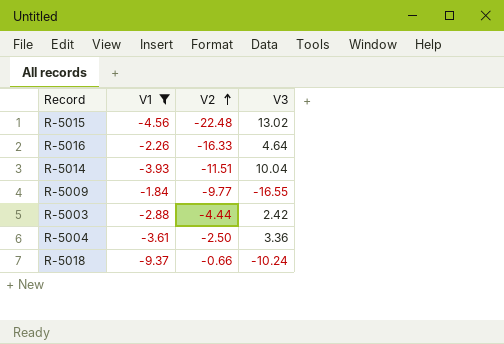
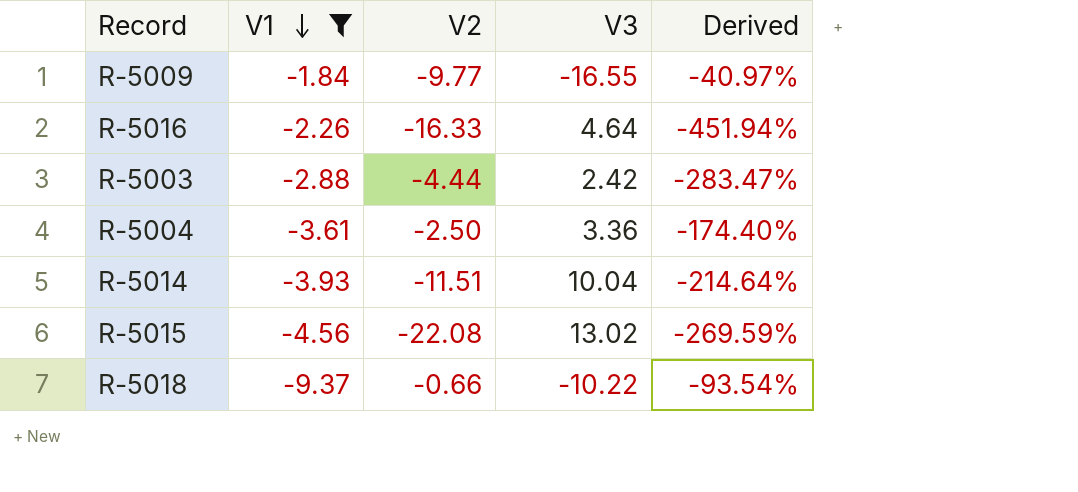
row order: V2 ascending -> V1 descending
column Derived | formula: none -> ([V2] - [V3]) / [V3]
R-5015 | V2: -22.48 -> -22.08
R-5018 | V3: -10.24 -> -10.22

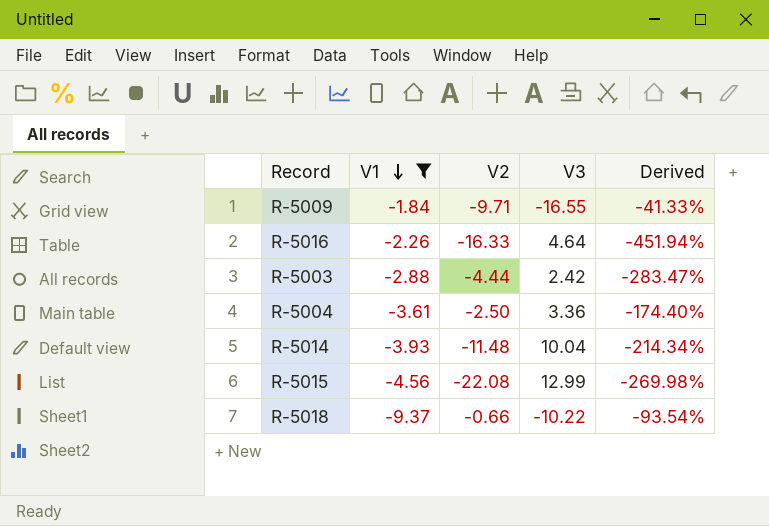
R-5009 | V2: -9.77 -> -9.71
R-5009 | Derived: -40.97% -> -41.33%
R-5014 | V2: -11.51 -> -11.48
R-5014 | Derived: -214.64% -> -214.34%
R-5015 | V3: 13.02 -> 12.99
R-5015 | Derived: -269.59% -> -269.98%

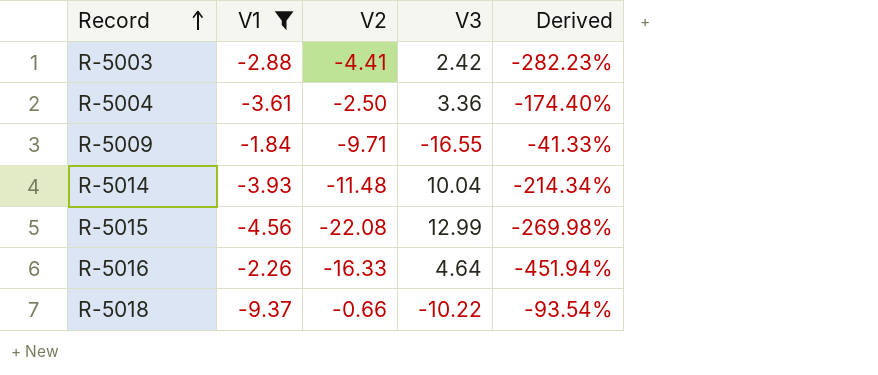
row order: V1 descending -> Record ascending
R-5003 | V2: -4.44 -> -4.41
R-5003 | Derived: -283.47% -> -282.23%

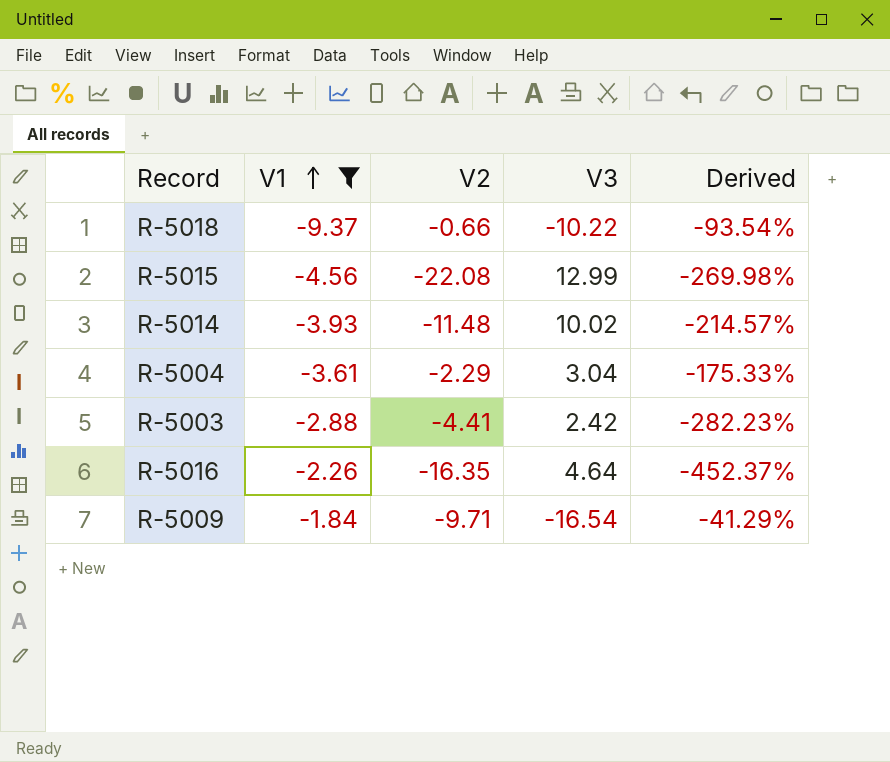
row order: Record ascending -> V1 ascending
R-5014 | V3: 10.04 -> 10.02
R-5014 | Derived: -214.34% -> -214.57%
R-5004 | V2: -2.50 -> -2.29
R-5004 | V3: 3.36 -> 3.04
R-5004 | Derived: -174.40% -> -175.33%
R-5016 | V2: -16.33 -> -16.35
R-5016 | Derived: -451.94% -> -452.37%
R-5009 | V3: -16.55 -> -16.54
R-5009 | Derived: -41.33% -> -41.29%

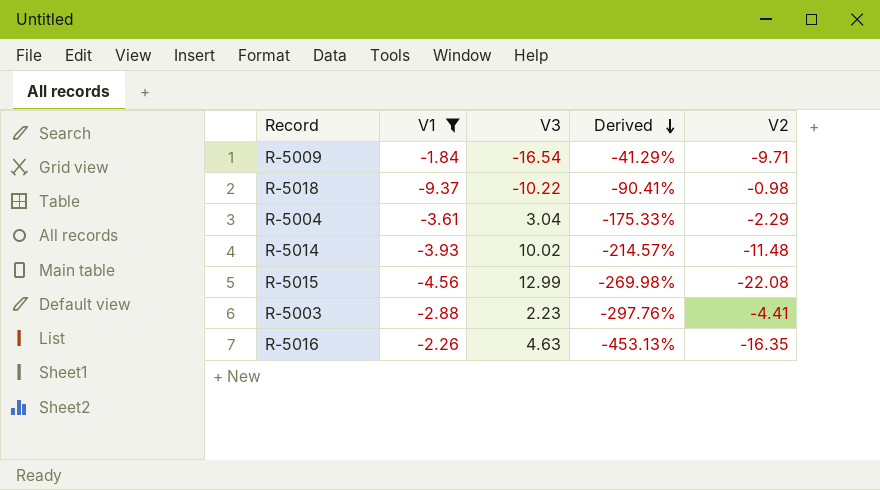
row order: V1 ascending -> Derived descending
column V2 | position: 3 -> 5
R-5018 | Derived: -93.54% -> -90.41%
R-5018 | V2: -0.66 -> -0.98
R-5003 | V3: 2.42 -> 2.23
R-5003 | Derived: -282.23% -> -297.76%
R-5016 | V3: 4.64 -> 4.63
R-5016 | Derived: -452.37% -> -453.13%

